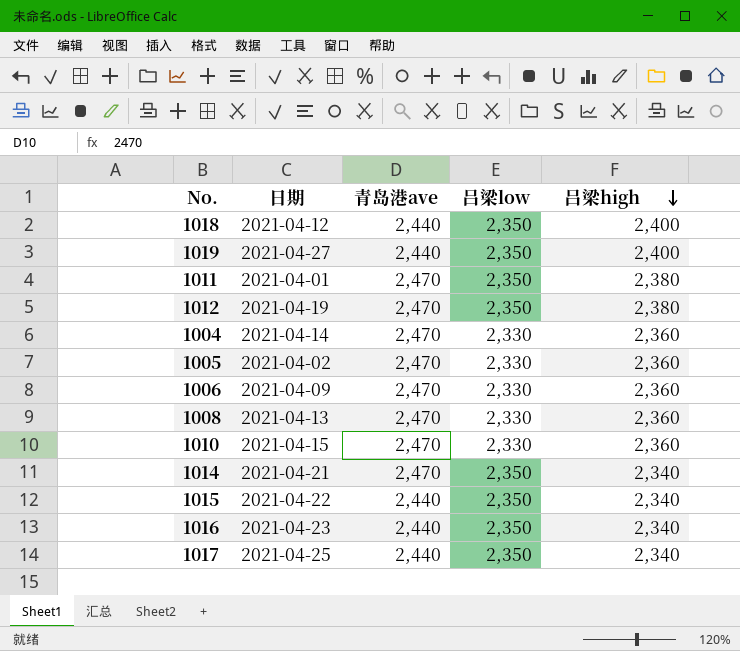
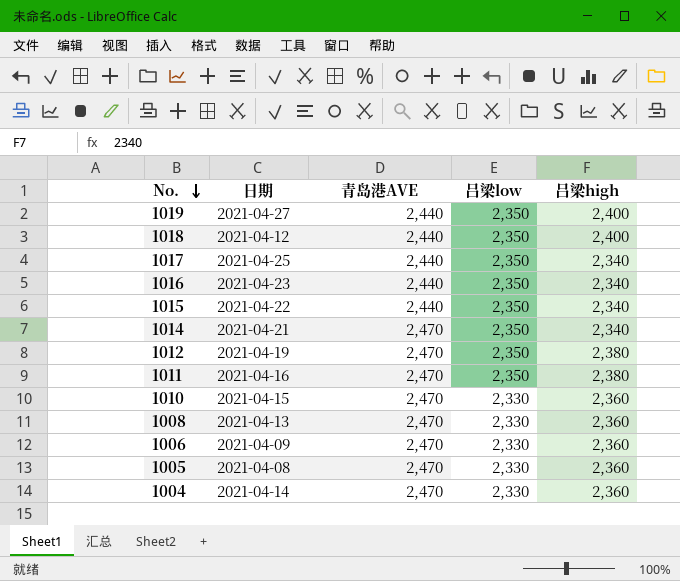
row order: 吕梁high descending -> No. descending
column name: 青岛港ave -> 青岛港AVE
1011 | 日期: 2021-04-01 -> 2021-04-16
1005 | 日期: 2021-04-02 -> 2021-04-08

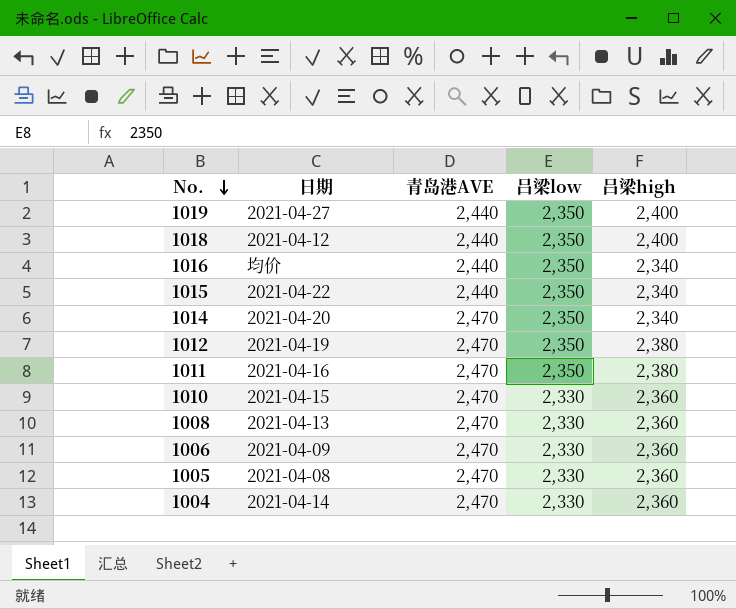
row 1017: 2021-04-25 | 2,440 | 2,350 | 2,340 -> none
1016 | 日期: 2021-04-23 -> 均价
1014 | 日期: 2021-04-21 -> 2021-04-20

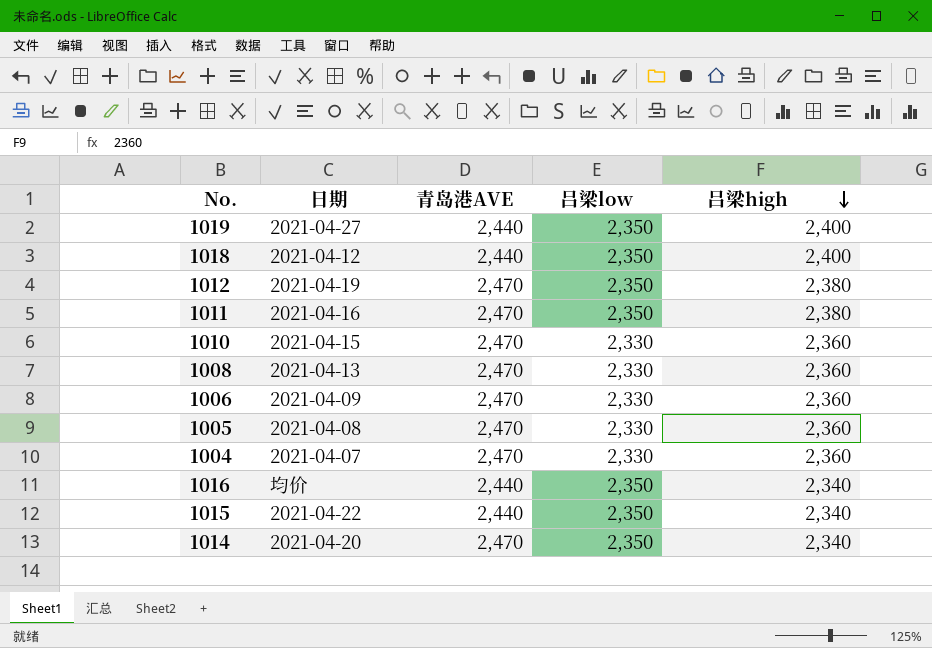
row order: No. descending -> 吕梁high descending
1004 | 日期: 2021-04-14 -> 2021-04-07

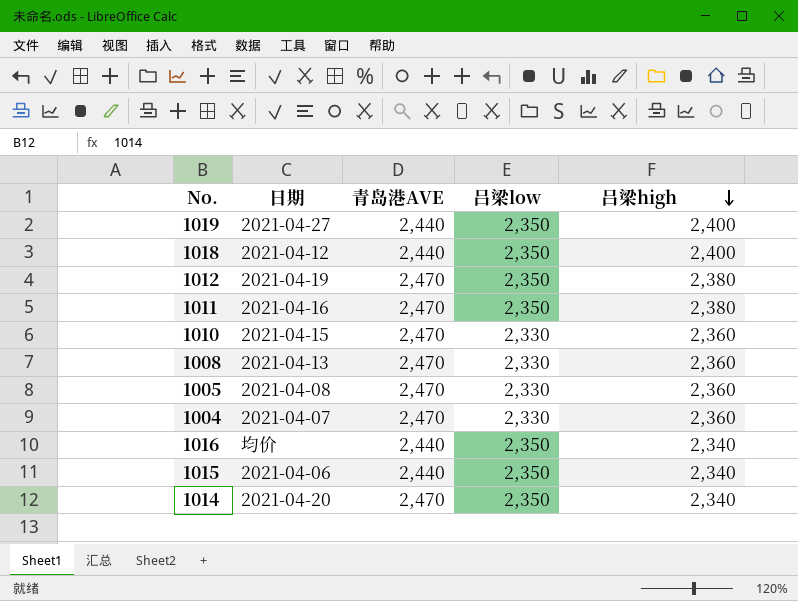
row 1006: 2021-04-09 | 2,470 | 2,330 | 2,360 -> none
1015 | 日期: 2021-04-22 -> 2021-04-06

